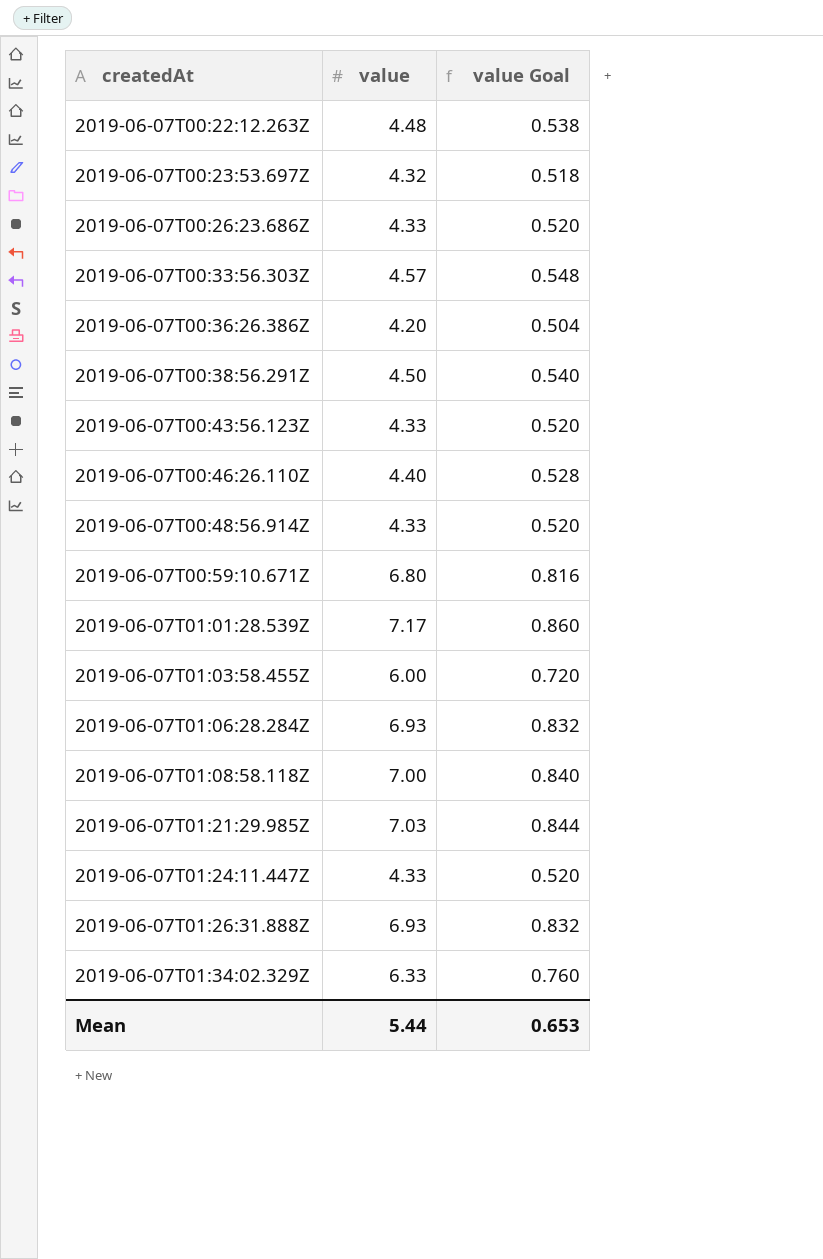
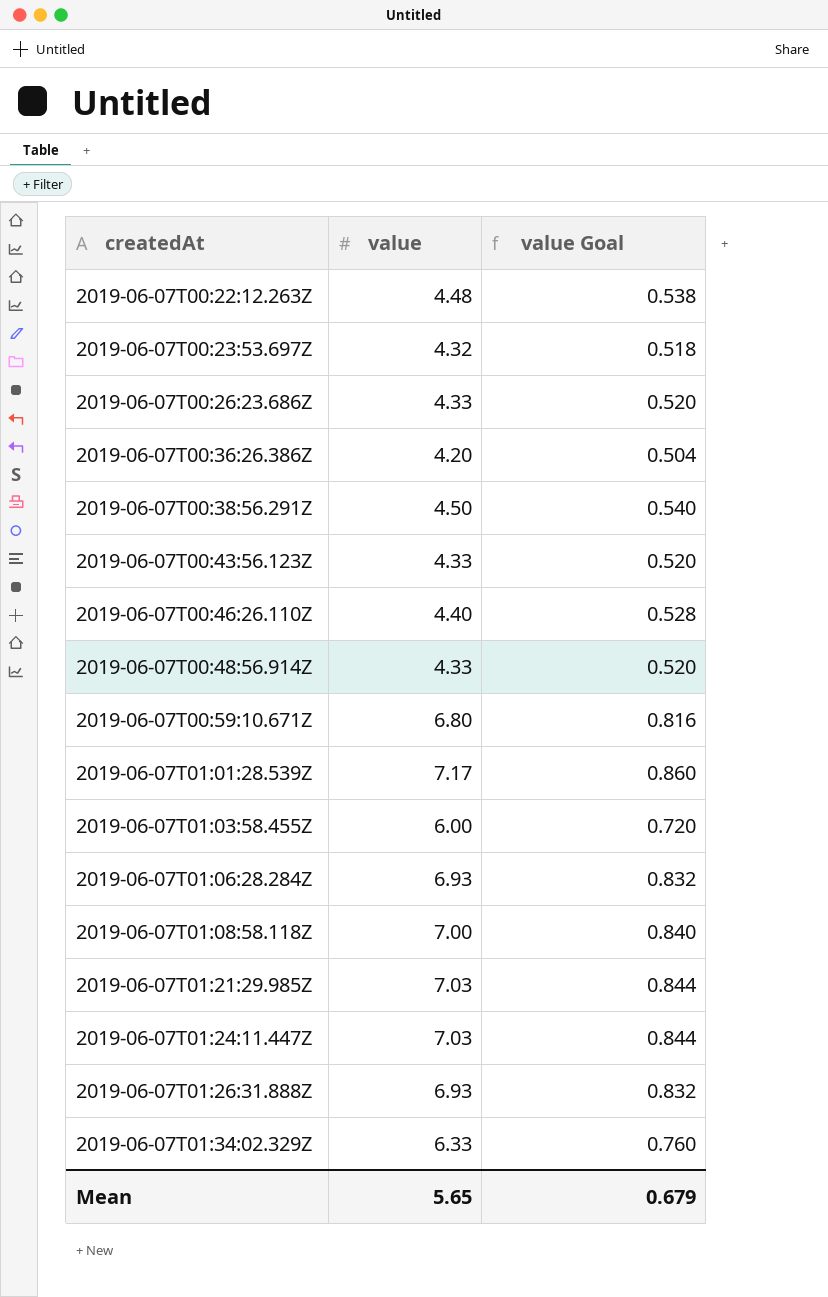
row 2019-06-07T00:33:56.303Z: 4.57 | 0.548 -> none
2019-06-07T01:24:11.447Z | value: 4.33 -> 7.03
2019-06-07T01:24:11.447Z | value Goal: 0.520 -> 0.844
Mean | value: 5.44 -> 5.65
Mean | value Goal: 0.653 -> 0.679

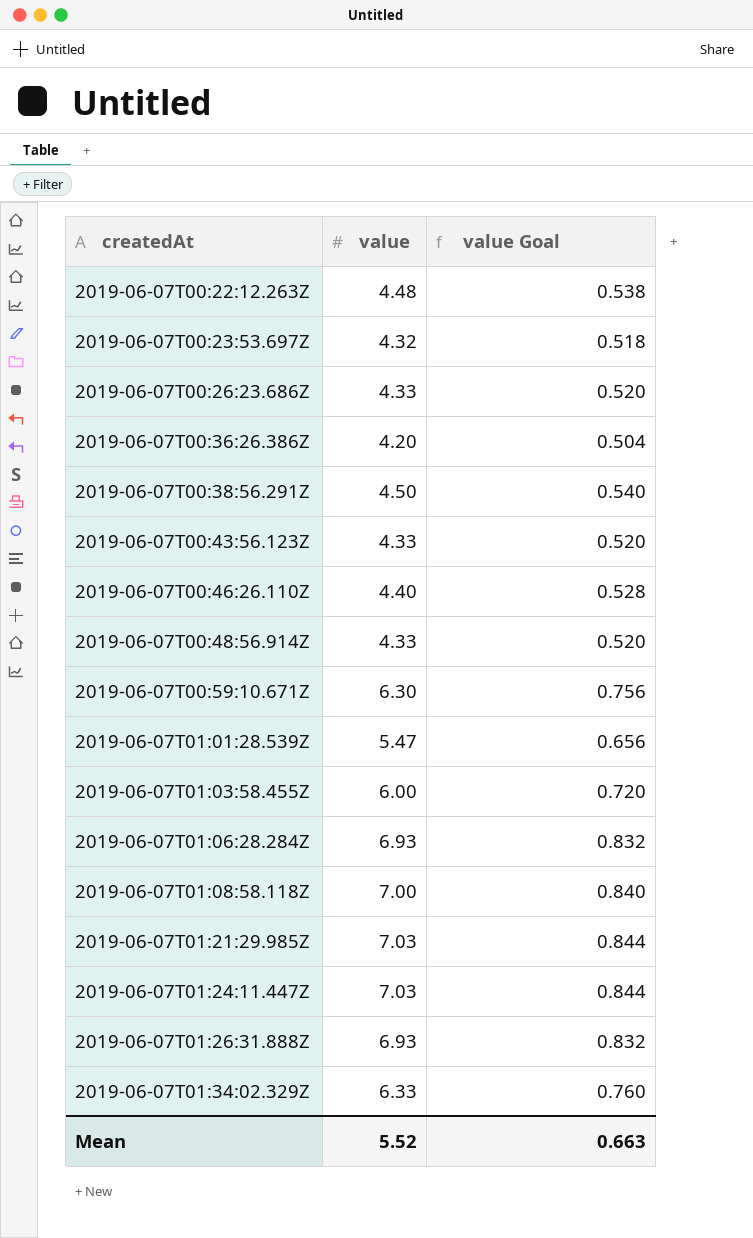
2019-06-07T00:59:10.671Z | value: 6.80 -> 6.30
2019-06-07T00:59:10.671Z | value Goal: 0.816 -> 0.756
2019-06-07T01:01:28.539Z | value: 7.17 -> 5.47
2019-06-07T01:01:28.539Z | value Goal: 0.860 -> 0.656
Mean | value: 5.65 -> 5.52
Mean | value Goal: 0.679 -> 0.663

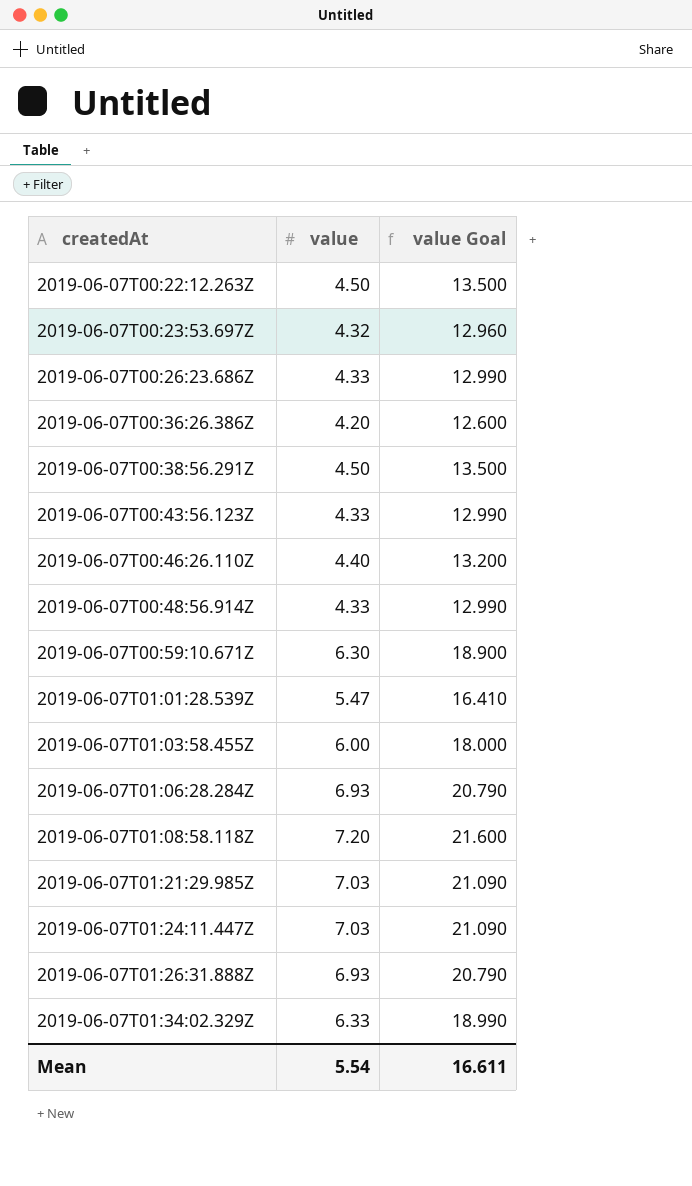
column value Goal | formula: [value] * 0.12 -> [value] * 3
2019-06-07T00:22:12.263Z | value: 4.48 -> 4.50
2019-06-07T01:08:58.118Z | value: 7.00 -> 7.20
Mean | value: 5.52 -> 5.54
Mean | value Goal: 0.663 -> 16.611

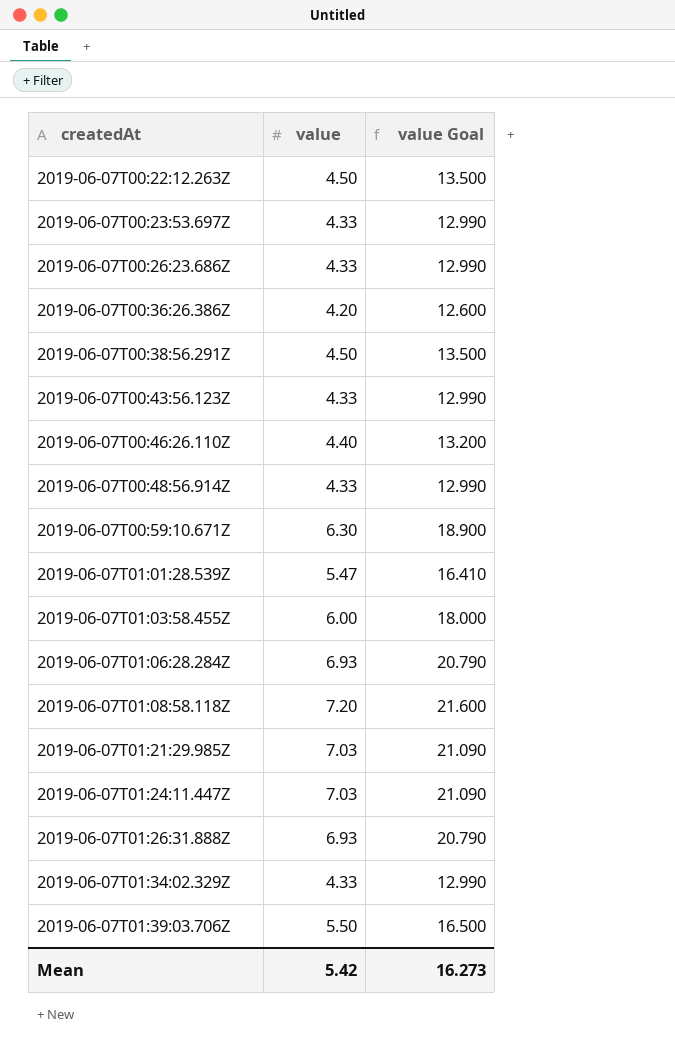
2019-06-07T00:23:53.697Z | value: 4.32 -> 4.33
2019-06-07T00:23:53.697Z | value Goal: 12.960 -> 12.990
2019-06-07T01:34:02.329Z | value: 6.33 -> 4.33
2019-06-07T01:34:02.329Z | value Goal: 18.990 -> 12.990
row 2019-06-07T01:39:03.706Z: none -> 5.50 | 16.500
Mean | value: 5.54 -> 5.42
Mean | value Goal: 16.611 -> 16.273

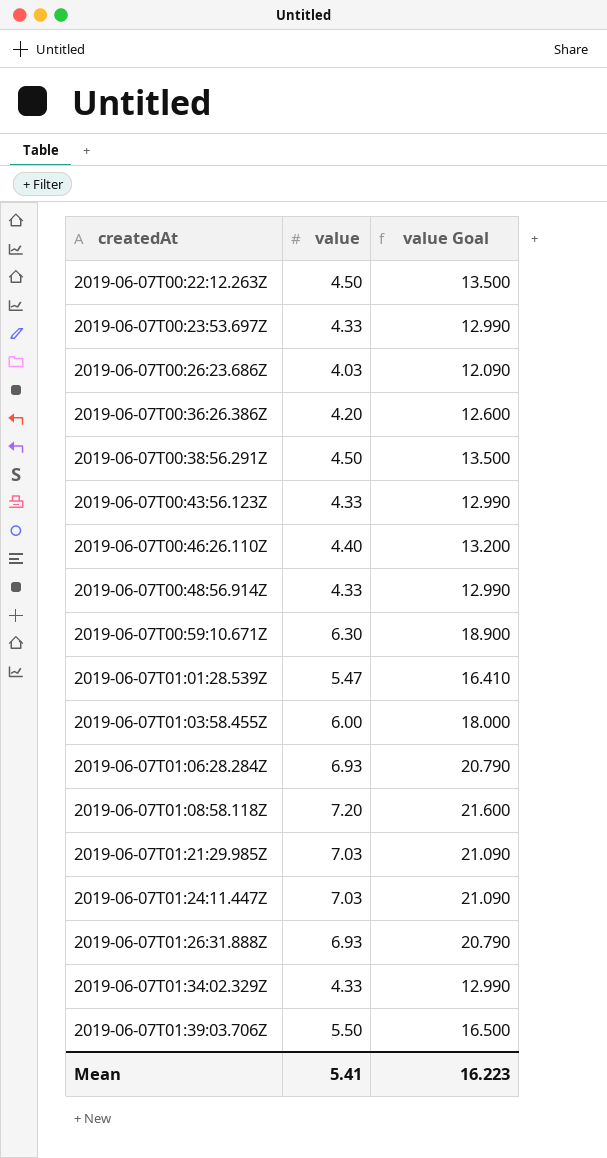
2019-06-07T00:26:23.686Z | value: 4.33 -> 4.03
2019-06-07T00:26:23.686Z | value Goal: 12.990 -> 12.090
Mean | value: 5.42 -> 5.41
Mean | value Goal: 16.273 -> 16.223

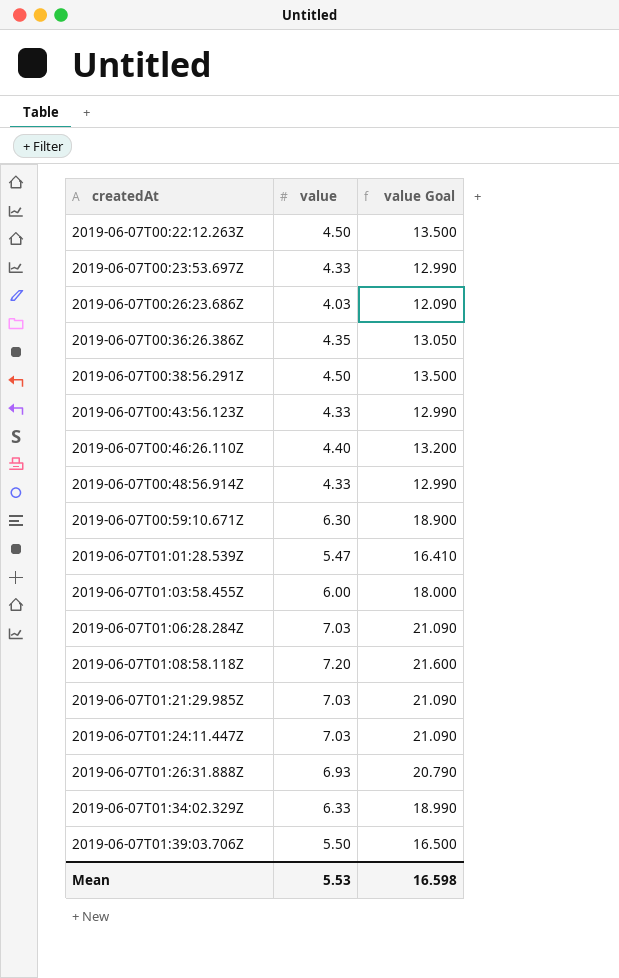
2019-06-07T00:36:26.386Z | value: 4.20 -> 4.35
2019-06-07T00:36:26.386Z | value Goal: 12.600 -> 13.050
2019-06-07T01:06:28.284Z | value: 6.93 -> 7.03
2019-06-07T01:06:28.284Z | value Goal: 20.790 -> 21.090
2019-06-07T01:34:02.329Z | value: 4.33 -> 6.33
2019-06-07T01:34:02.329Z | value Goal: 12.990 -> 18.990
Mean | value: 5.41 -> 5.53
Mean | value Goal: 16.223 -> 16.598

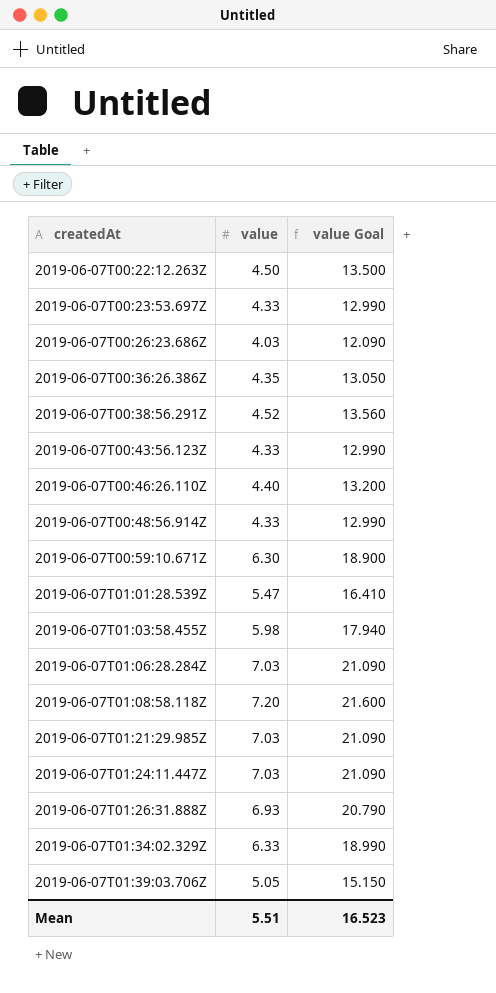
2019-06-07T00:38:56.291Z | value: 4.50 -> 4.52
2019-06-07T00:38:56.291Z | value Goal: 13.500 -> 13.560
2019-06-07T01:03:58.455Z | value: 6.00 -> 5.98
2019-06-07T01:03:58.455Z | value Goal: 18.000 -> 17.940
2019-06-07T01:39:03.706Z | value: 5.50 -> 5.05
2019-06-07T01:39:03.706Z | value Goal: 16.500 -> 15.150
Mean | value: 5.53 -> 5.51
Mean | value Goal: 16.598 -> 16.523

